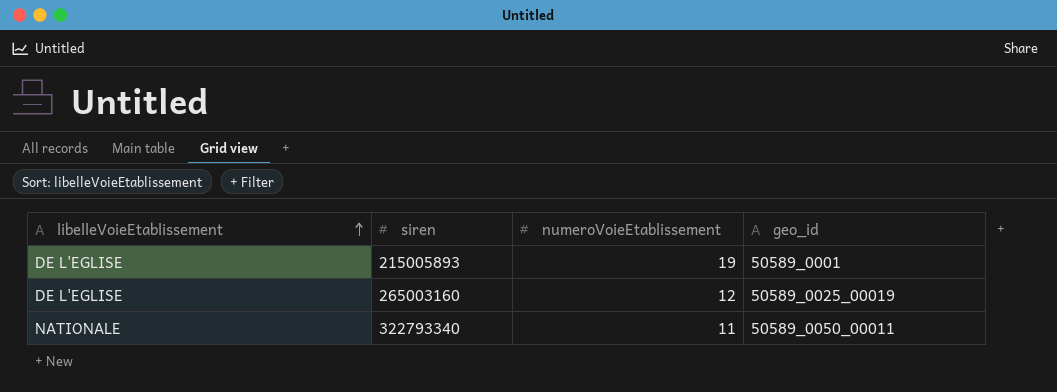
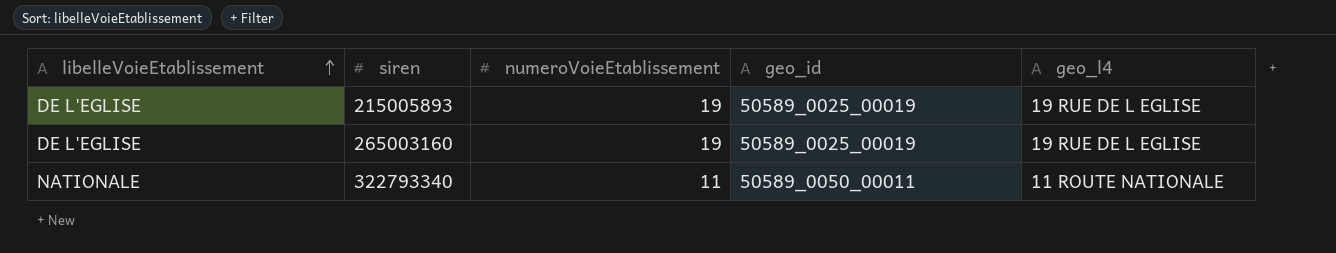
column geo_l4 | position: none -> 5
215005893 | geo_id: 50589_0001 -> 50589_0025_00019
265003160 | numeroVoieEtablissement: 12 -> 19

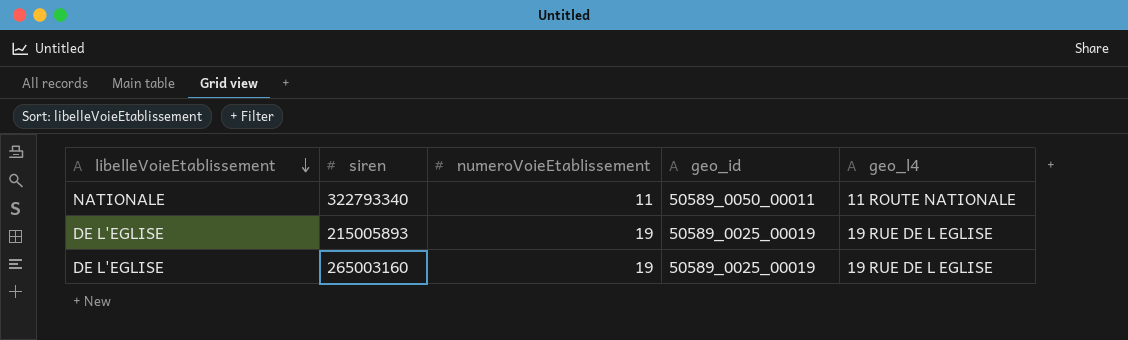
row order: libelleVoieEtablissement ascending -> libelleVoieEtablissement descending

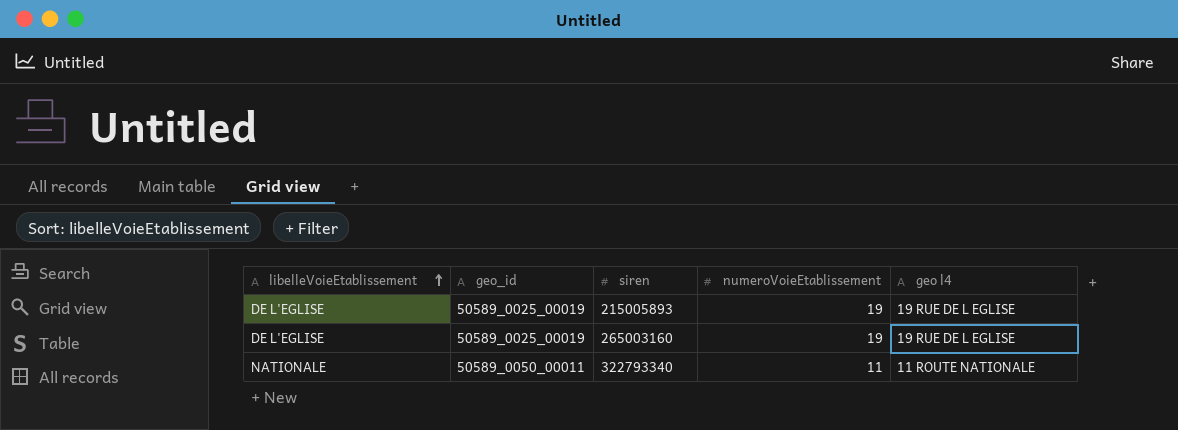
row order: libelleVoieEtablissement descending -> libelleVoieEtablissement ascending
column geo_id | position: 4 -> 2
column name: geo_l4 -> geo l4

